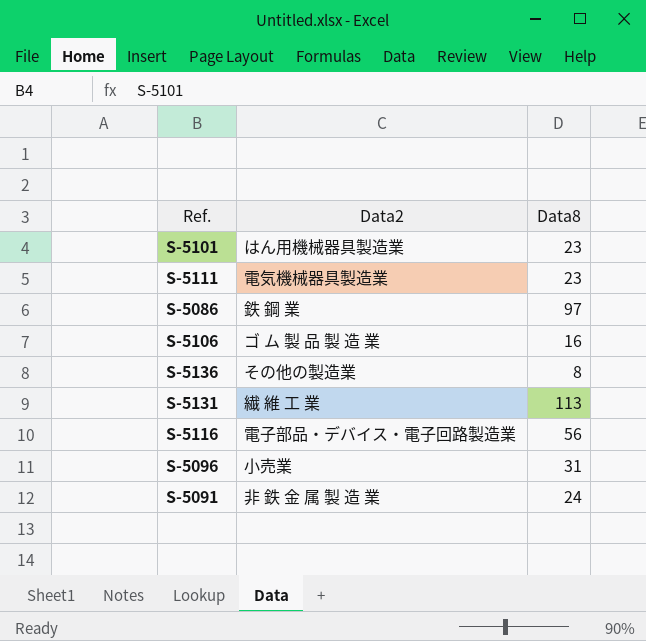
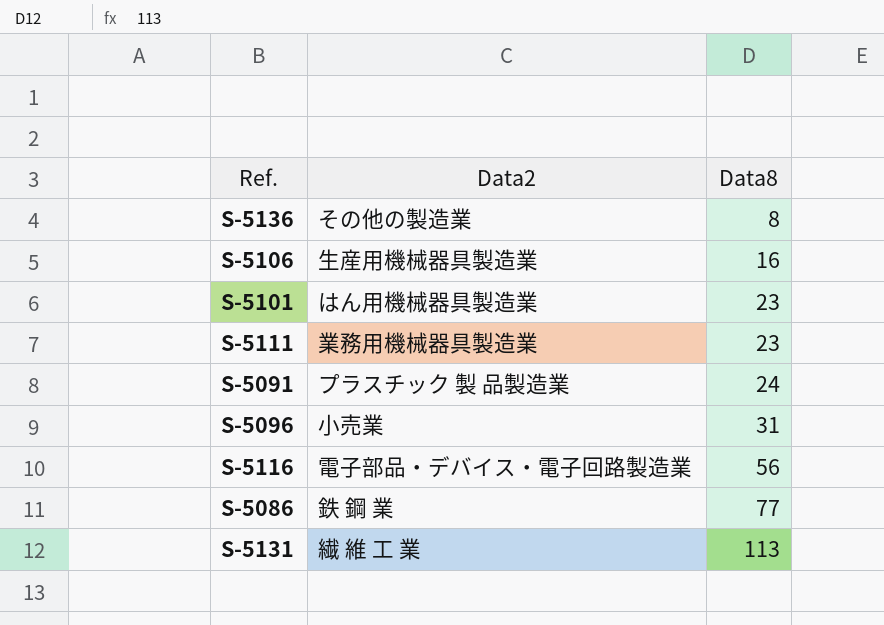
row order: none -> Data8 ascending
S-5106 | Data2: ゴ ム 製 品 製 造 業 -> 生産用機械器具製造業
S-5111 | Data2: 電気機械器具製造業 -> 業務用機械器具製造業
S-5091 | Data2: 非 鉄 金 属 製 造 業 -> プラスチック 製 品製造業
S-5086 | Data8: 97 -> 77

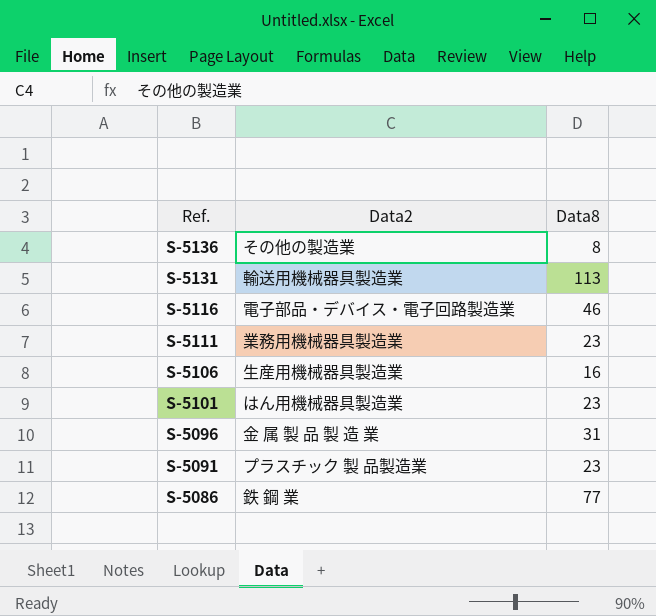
row order: Data8 ascending -> Ref. descending
S-5131 | Data2: 繊 維 工 業 -> 輸送用機械器具製造業
S-5116 | Data8: 56 -> 46
S-5096 | Data2: 小売業 -> 金 属 製 品 製 造 業
S-5091 | Data8: 24 -> 23

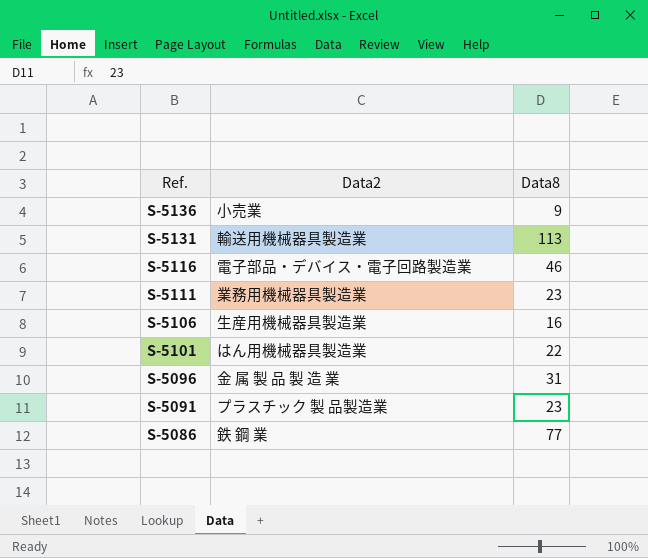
S-5136 | Data2: その他の製造業 -> 小売業
S-5136 | Data8: 8 -> 9
S-5101 | Data8: 23 -> 22

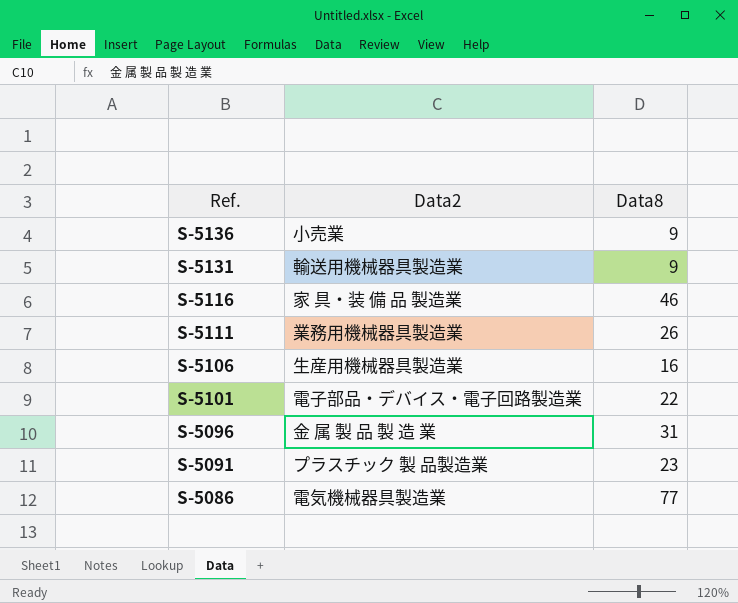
S-5131 | Data8: 113 -> 9
S-5116 | Data2: 電子部品・デバイス・電子回路製造業 -> 家 具・装 備 品 製造業
S-5111 | Data8: 23 -> 26
S-5101 | Data2: はん用機械器具製造業 -> 電子部品・デバイス・電子回路製造業
S-5086 | Data2: 鉄 鋼 業 -> 電気機械器具製造業

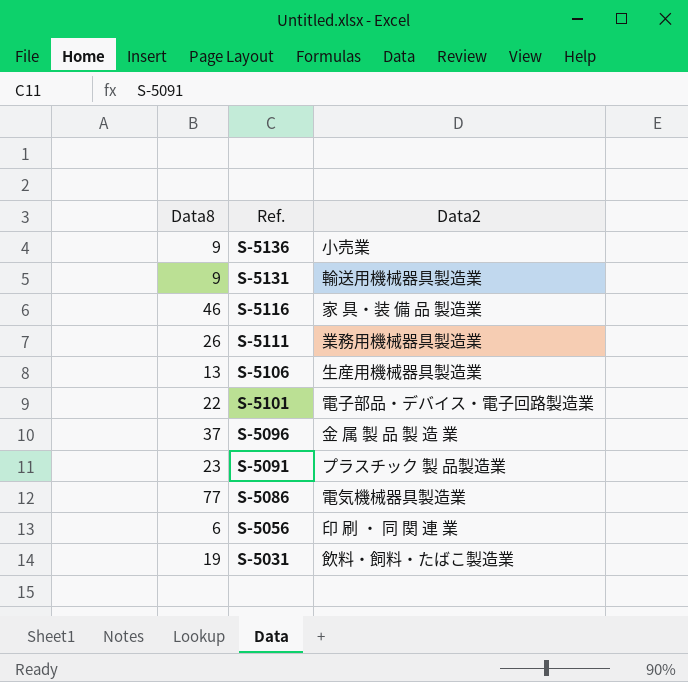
column Data8 | position: 3 -> 1
S-5106 | Data8: 16 -> 13
S-5096 | Data8: 31 -> 37
row S-5056: none -> 6 | 印 刷 ・ 同 関 連 業
row S-5031: none -> 19 | 飲料・飼料・たばこ製造業

